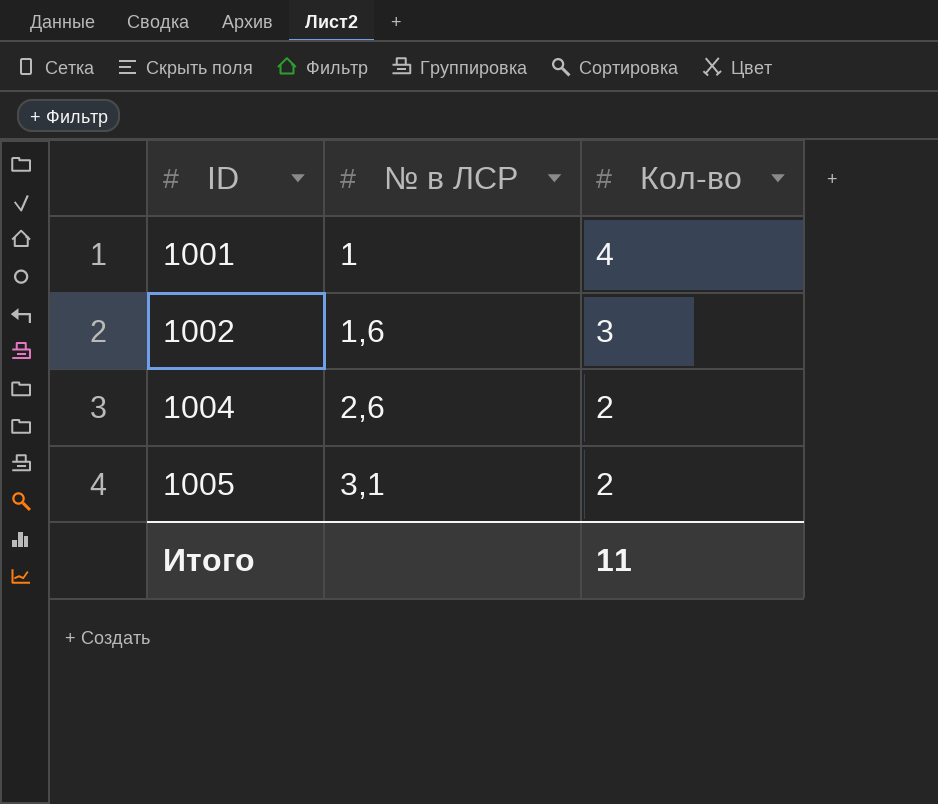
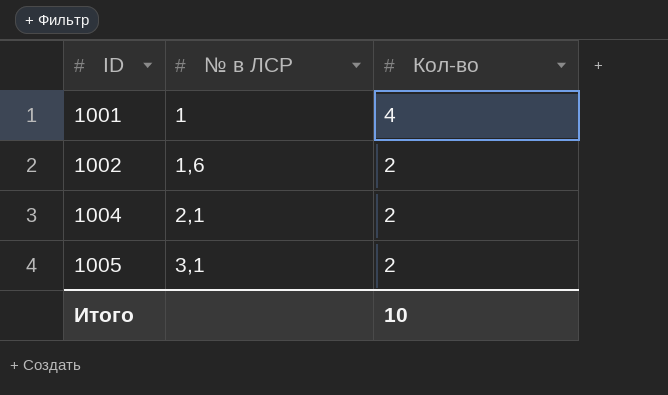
1002 | Кол-во: 3 -> 2
1004 | № в ЛСР: 2,6 -> 2,1
Итого | Кол-во: 11 -> 10

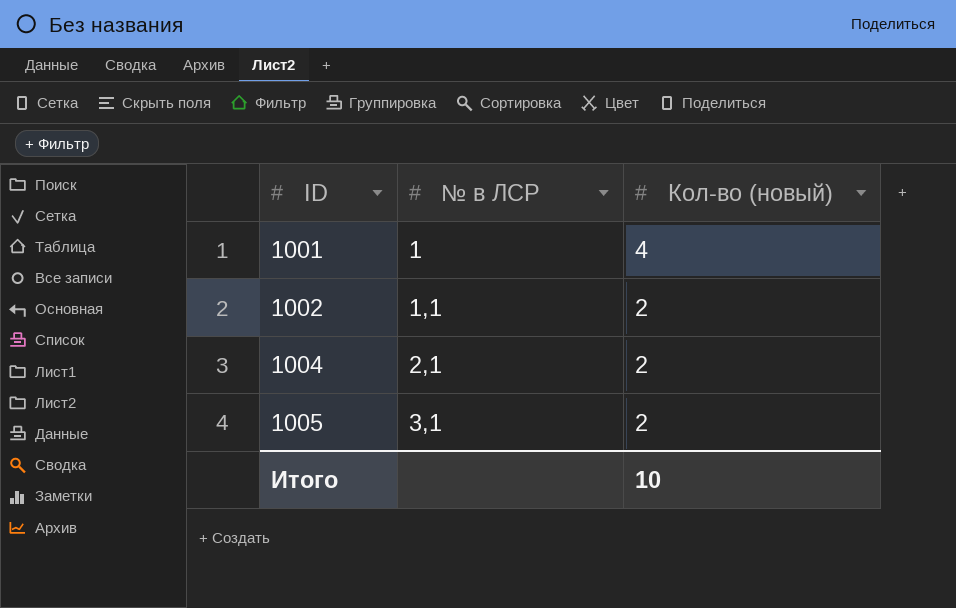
column name: Кол-во -> Кол-во (новый)
1002 | № в ЛСР: 1,6 -> 1,1

